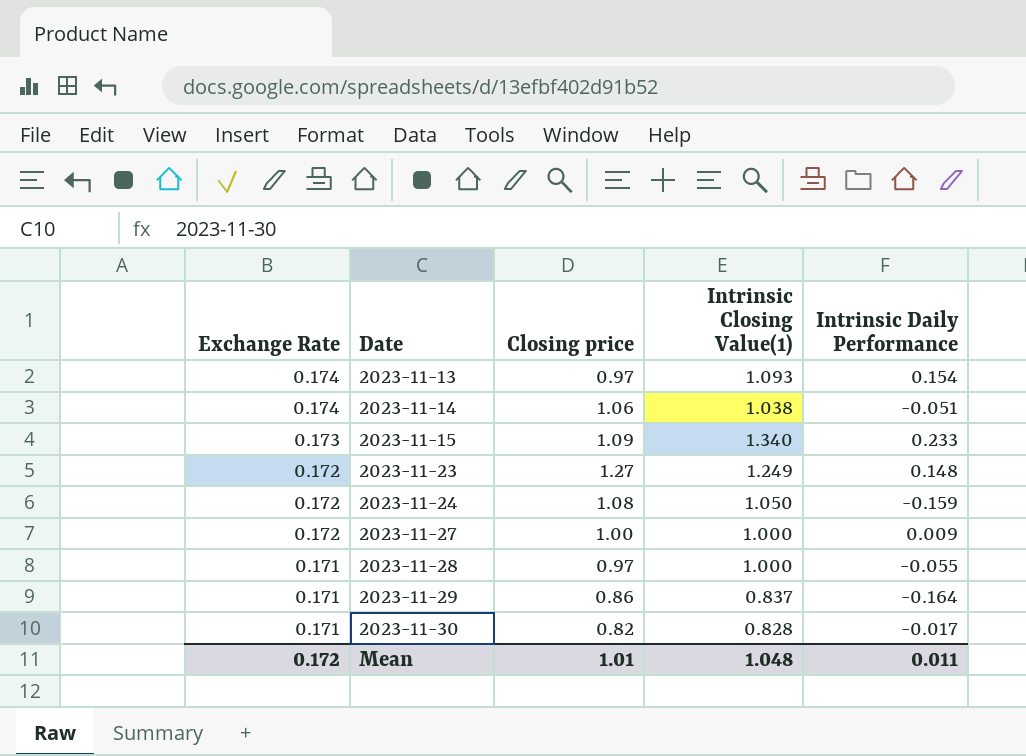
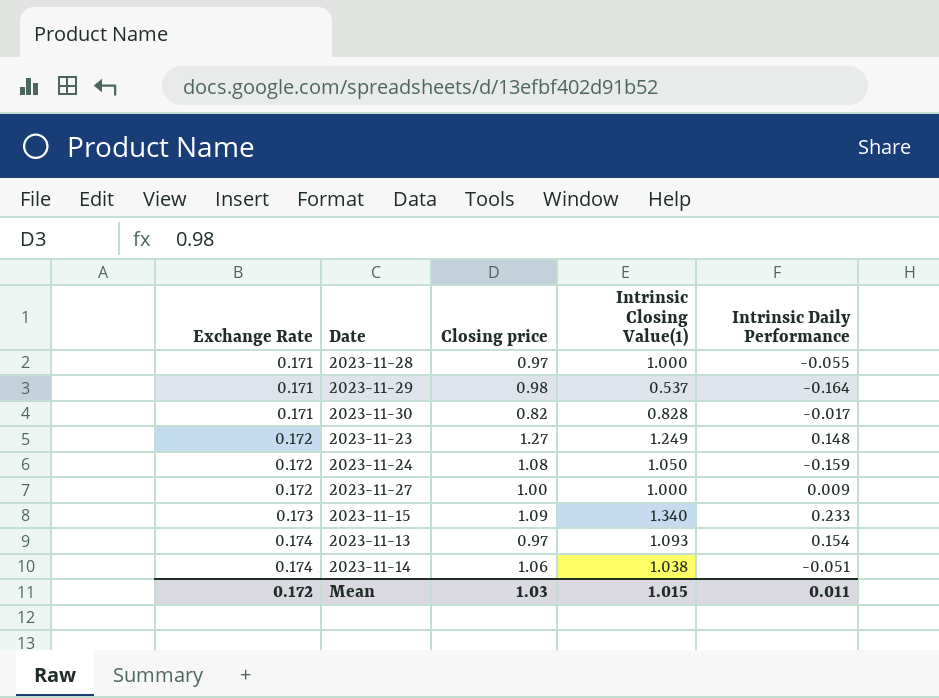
row order: Exchange Rate descending -> Exchange Rate ascending
2023-11-29 | Closing price: 0.86 -> 0.98
2023-11-29 | Intrinsic Closing Value(1): 0.837 -> 0.537
Mean | Closing price: 1.01 -> 1.03
Mean | Intrinsic Closing Value(1): 1.048 -> 1.015

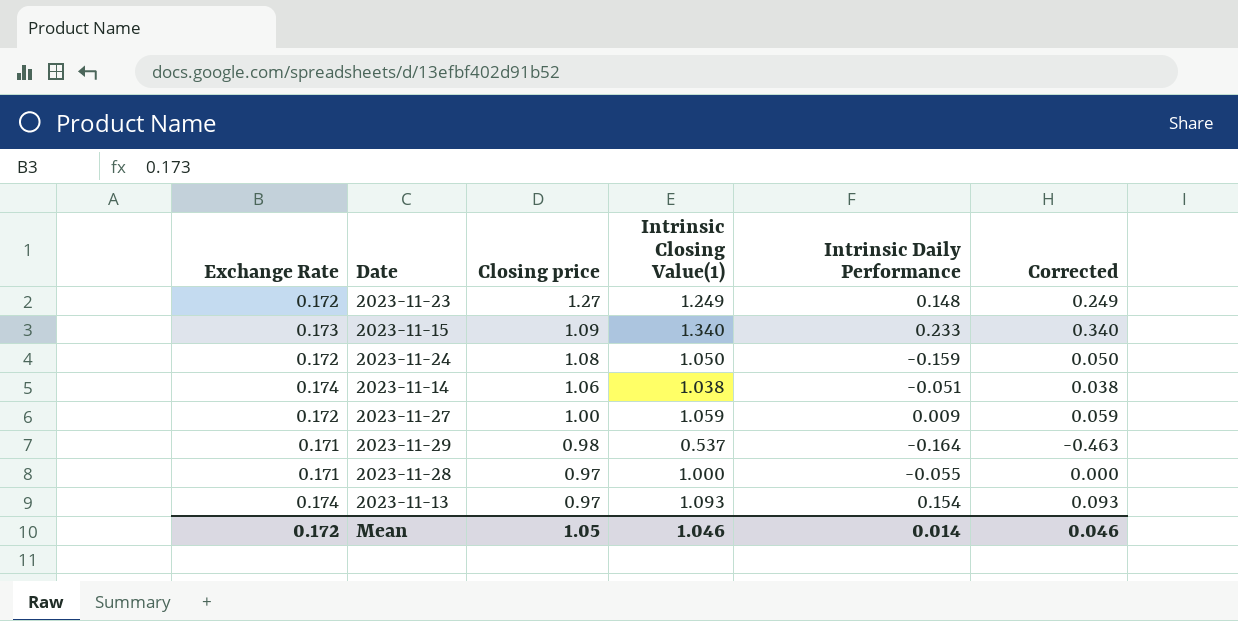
row order: Exchange Rate ascending -> Closing price descending
column Corrected | formula: none -> [Intrinsic Closing Value(1)] - 1
row 2023-11-30: 0.171 | 0.82 | 0.828 | -0.017 -> none
2023-11-27 | Intrinsic Closing Value(1): 1.000 -> 1.059
Mean | Closing price: 1.03 -> 1.05
Mean | Intrinsic Closing Value(1): 1.015 -> 1.046
Mean | Intrinsic Daily Performance: 0.011 -> 0.014

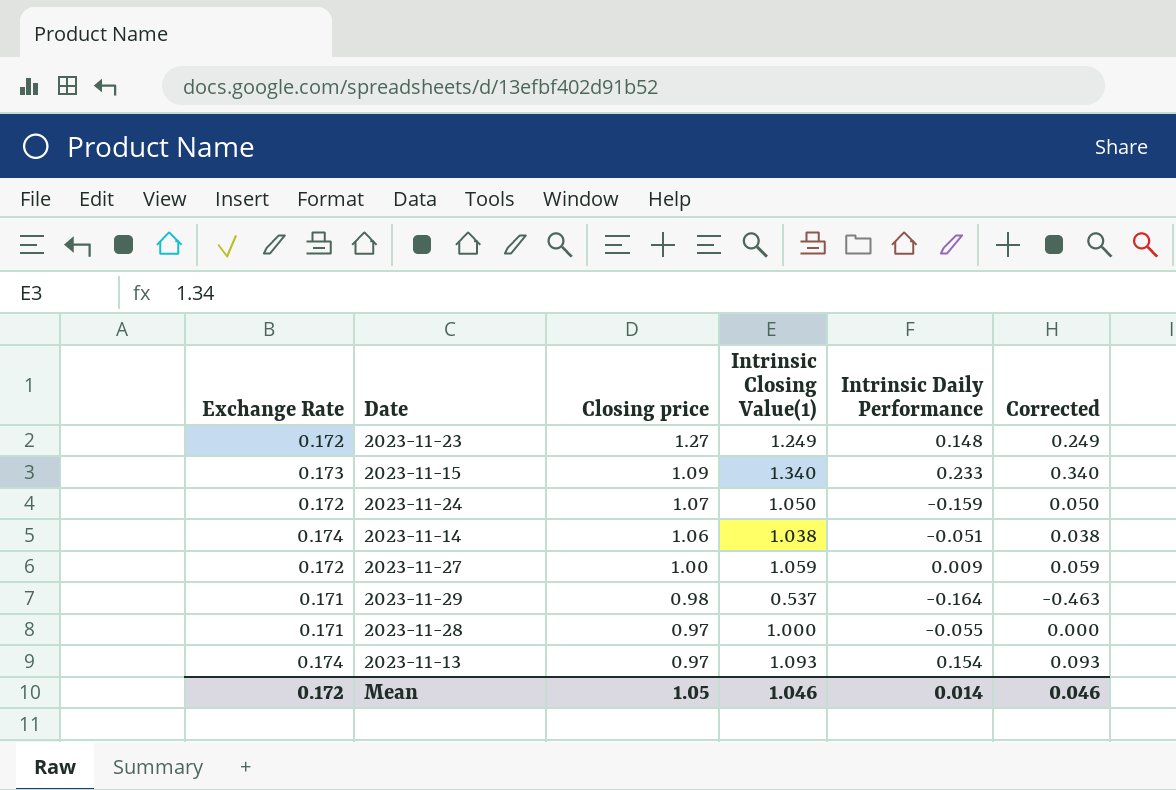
2023-11-24 | Closing price: 1.08 -> 1.07

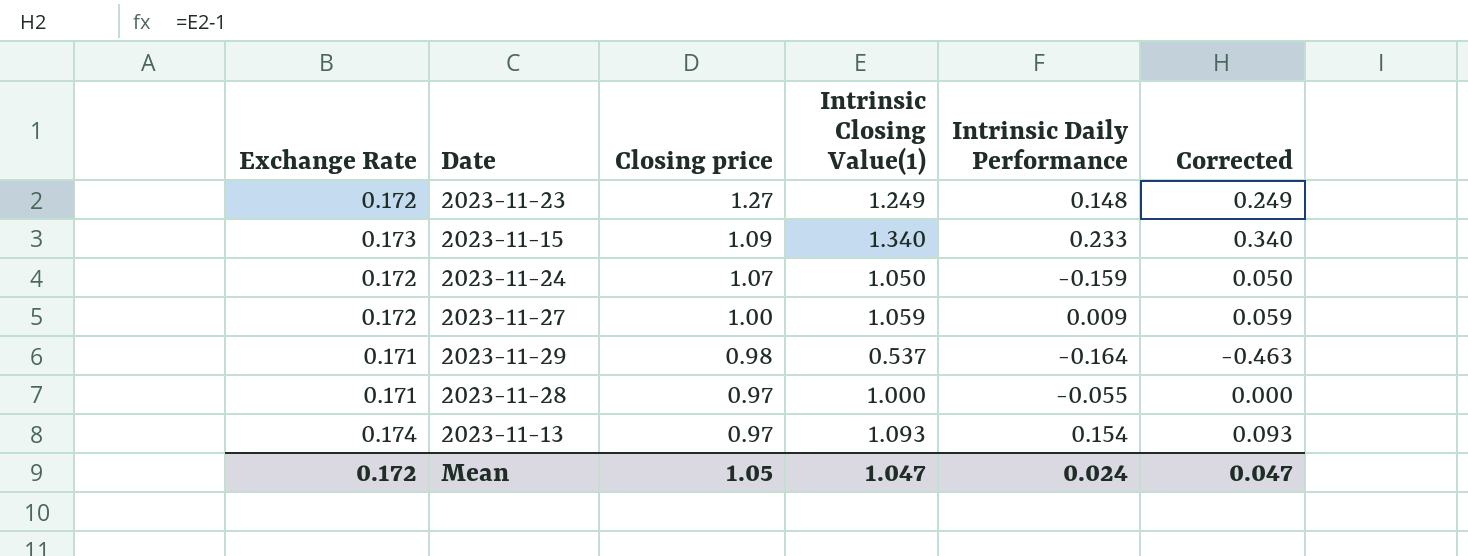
row 2023-11-14: 0.174 | 1.06 | 1.038 | -0.051 | 0.038 -> none
Mean | Intrinsic Closing Value(1): 1.046 -> 1.047
Mean | Intrinsic Daily Performance: 0.014 -> 0.024
Mean | Corrected: 0.046 -> 0.047

